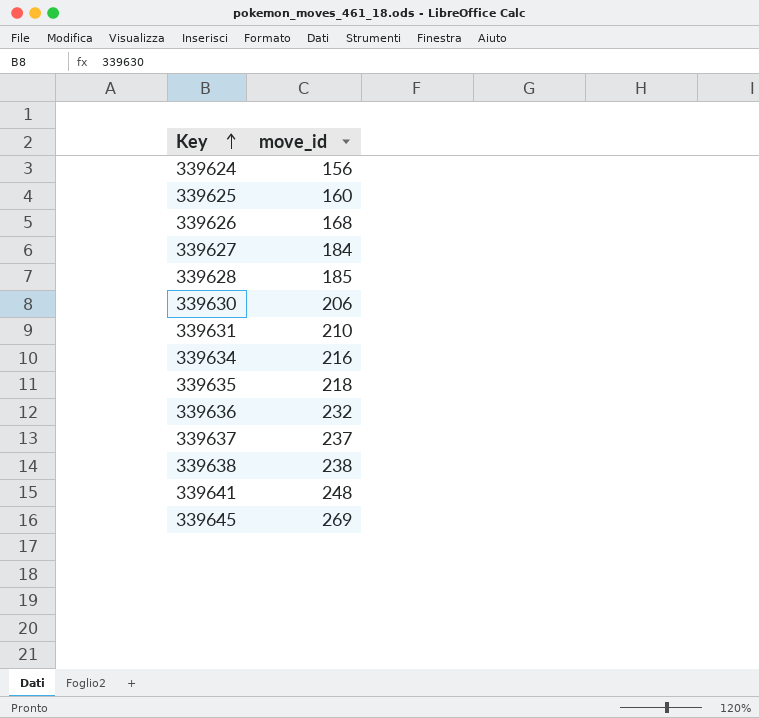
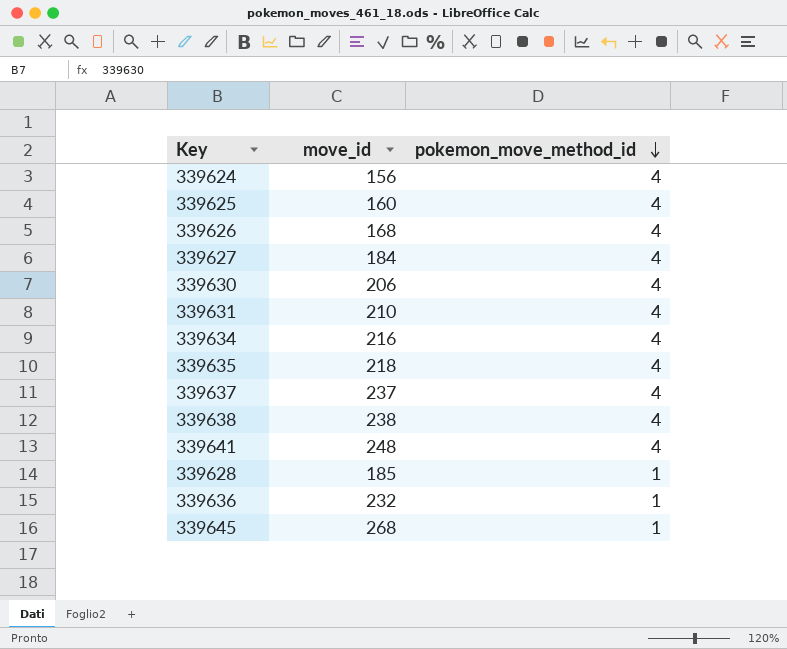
row order: Key ascending -> pokemon_move_method_id descending
column pokemon_move_method_id | position: none -> 3
339645 | move_id: 269 -> 268

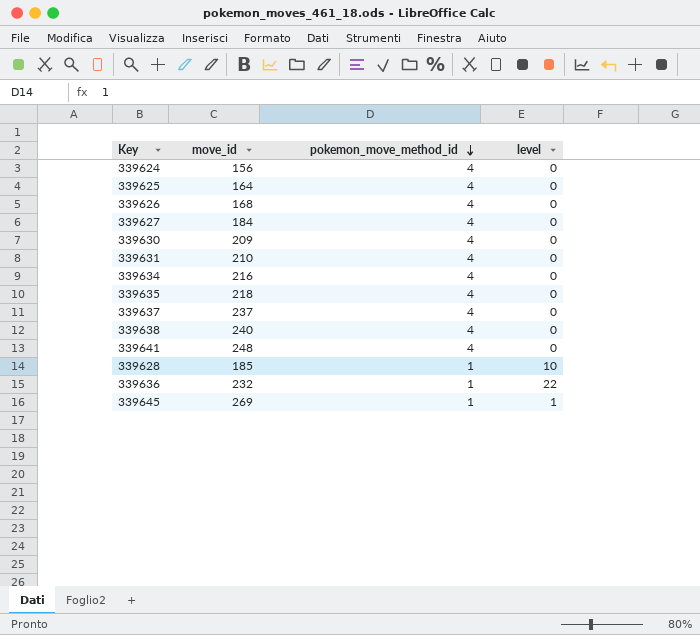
column level | position: none -> 4
339625 | move_id: 160 -> 164
339630 | move_id: 206 -> 209
339638 | move_id: 238 -> 240
339645 | move_id: 268 -> 269

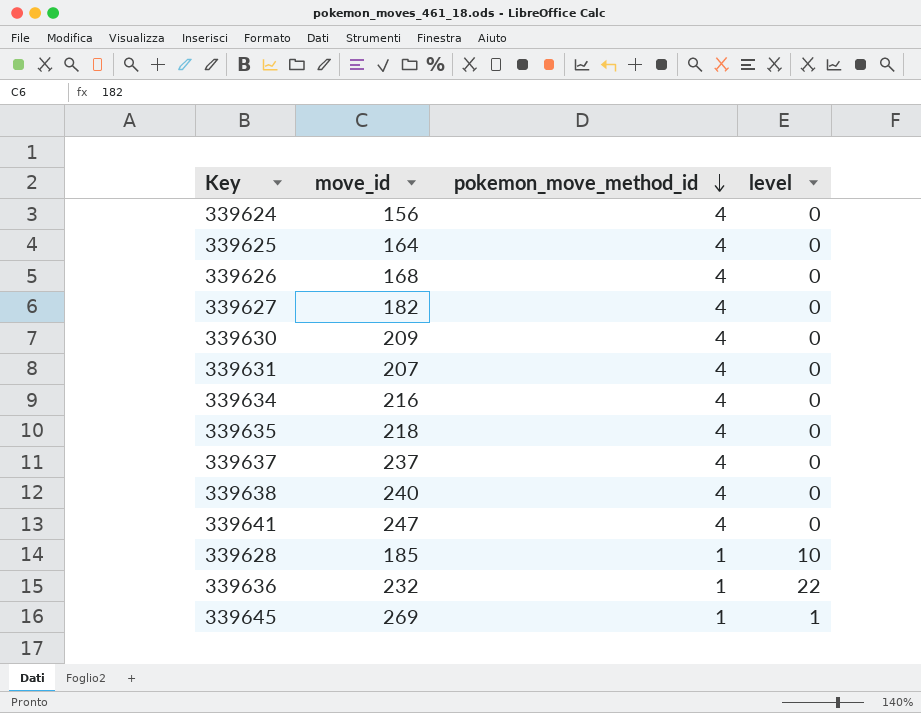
339627 | move_id: 184 -> 182
339631 | move_id: 210 -> 207
339641 | move_id: 248 -> 247

